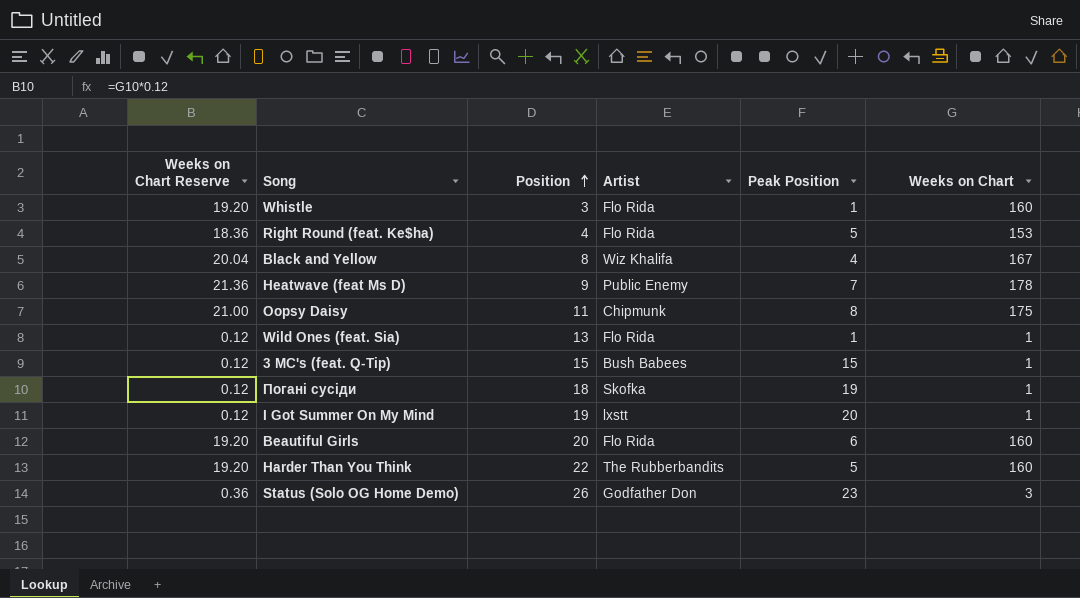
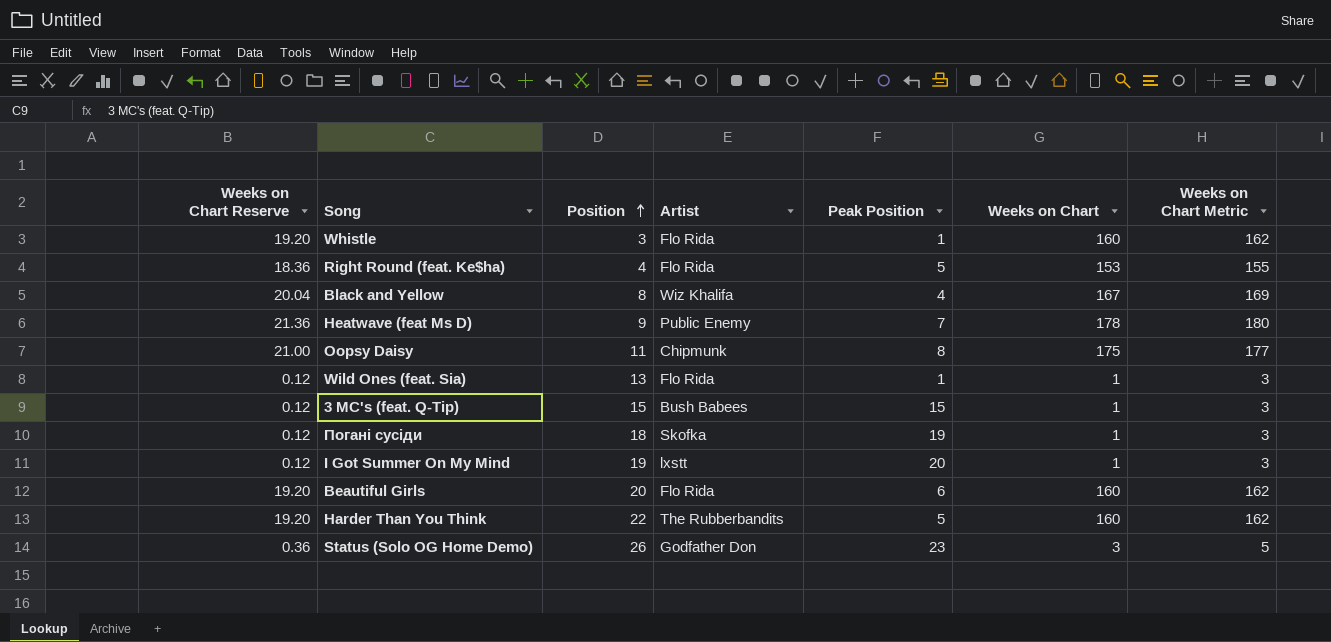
column Weeks on Chart Metric | formula: none -> [Weeks on Chart] + 2

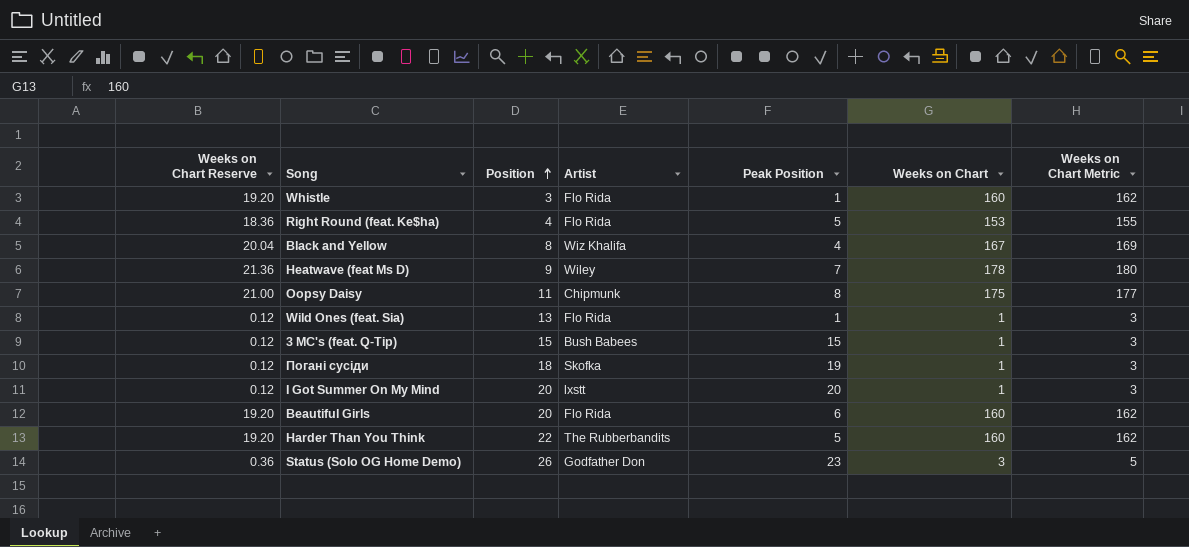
Heatwave (feat Ms D) | Artist: Public Enemy -> Wiley
I Got Summer On My Mind | Position: 19 -> 20

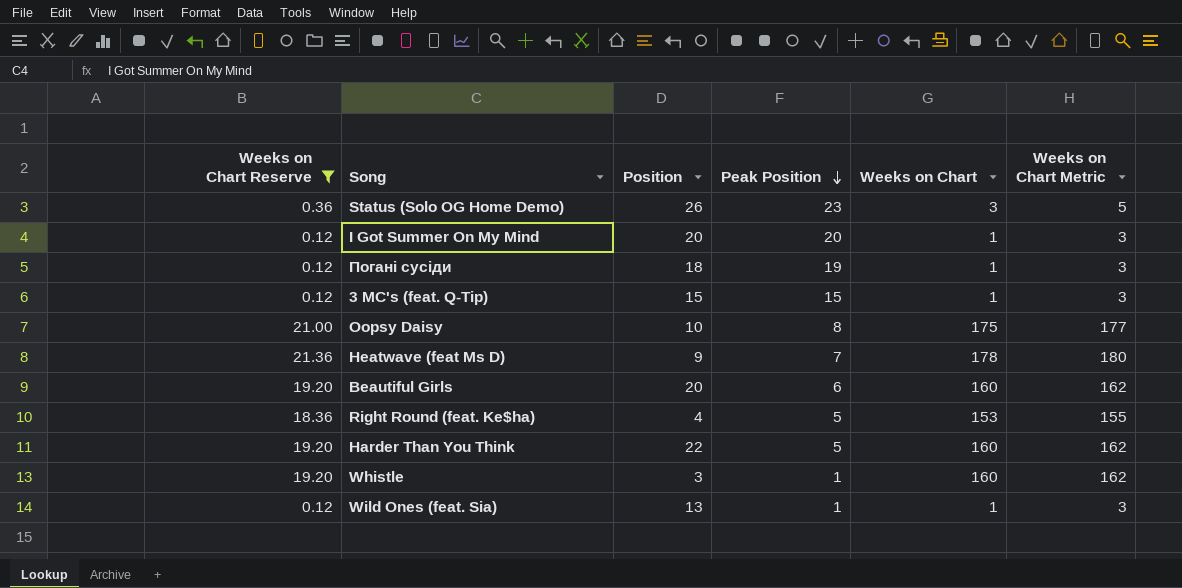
filter: none -> Weeks on Chart Reserve != 20.04
row order: Position ascending -> Peak Position descending
column Artist | position: 4 -> none
Oopsy Daisy | Position: 11 -> 10

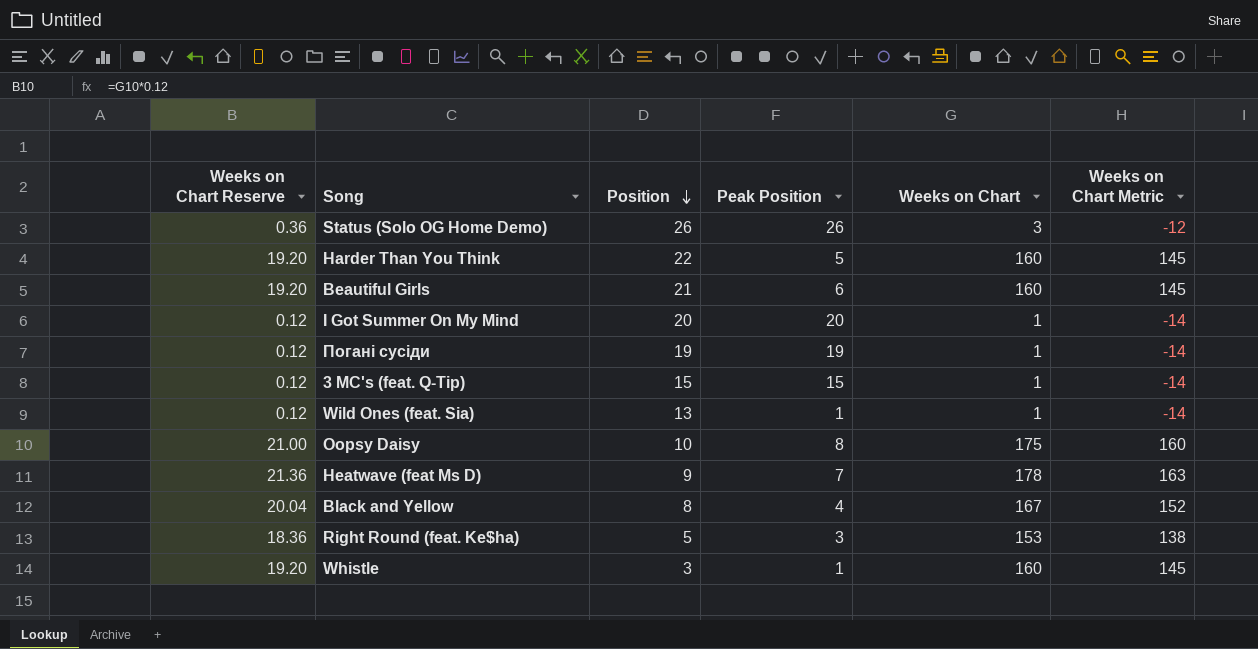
filter: Weeks on Chart Reserve != 20.04 -> none
row order: Peak Position descending -> Position descending
column Weeks on Chart Metric | formula: [Weeks on Chart] + 2 -> [Weeks on Chart] - 15
Status (Solo OG Home Demo) | Peak Position: 23 -> 26
Beautiful Girls | Position: 20 -> 21
Погані сусіди | Position: 18 -> 19
Right Round (feat. Ke$ha) | Position: 4 -> 5
Right Round (feat. Ke$ha) | Peak Position: 5 -> 3

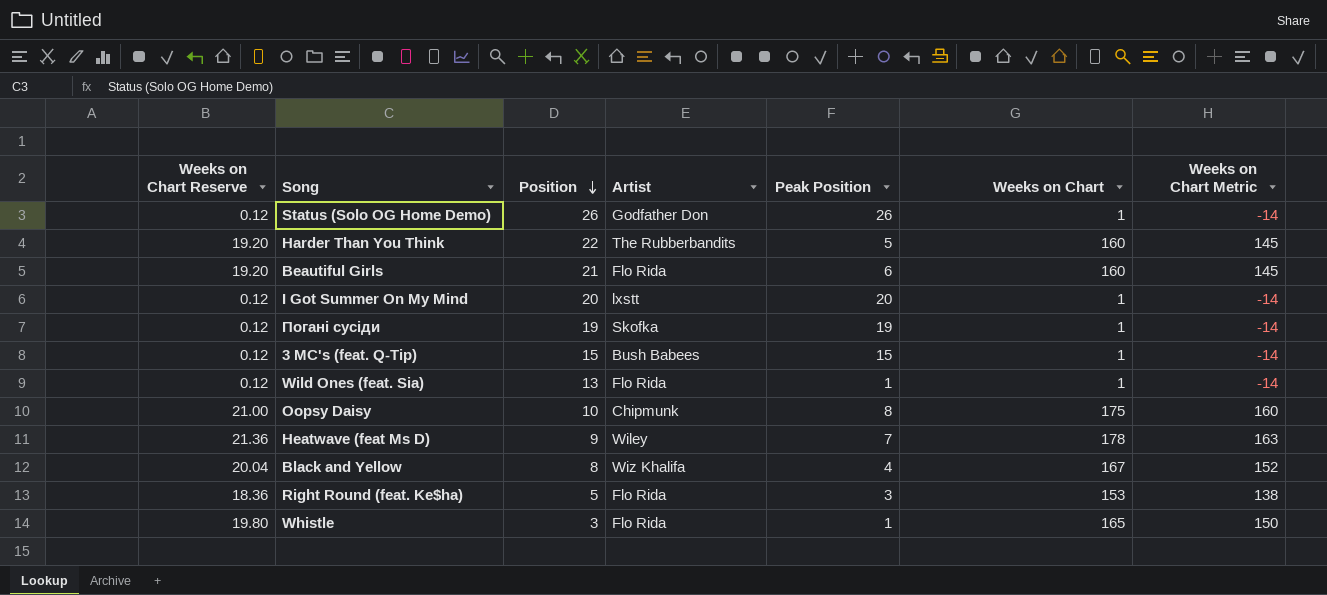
column Artist | position: none -> 4
Status (Solo OG Home Demo) | Weeks on Chart Reserve: 0.36 -> 0.12
Status (Solo OG Home Demo) | Weeks on Chart: 3 -> 1
Status (Solo OG Home Demo) | Weeks on Chart Metric: -12 -> -14
Whistle | Weeks on Chart Reserve: 19.20 -> 19.80
Whistle | Weeks on Chart: 160 -> 165
Whistle | Weeks on Chart Metric: 145 -> 150

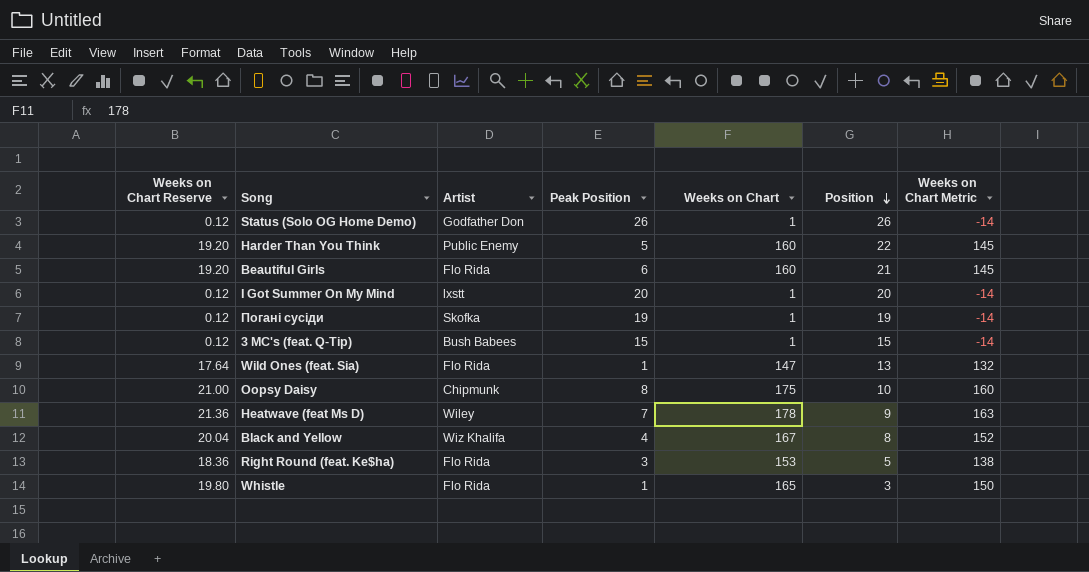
column Position | position: 3 -> 6
Harder Than You Think | Artist: The Rubberbandits -> Public Enemy
Wild Ones (feat. Sia) | Weeks on Chart Reserve: 0.12 -> 17.64
Wild Ones (feat. Sia) | Weeks on Chart: 1 -> 147
Wild Ones (feat. Sia) | Weeks on Chart Metric: -14 -> 132

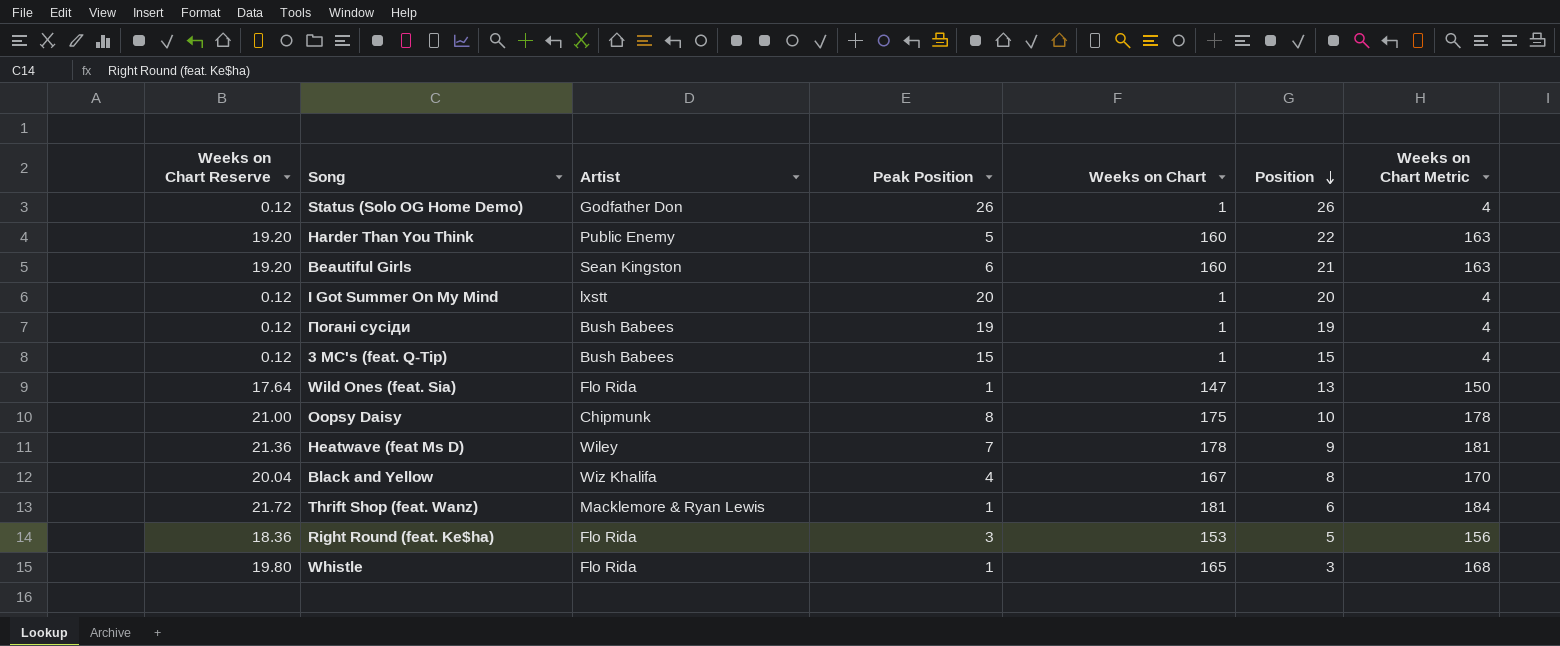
column Weeks on Chart Metric | formula: [Weeks on Chart] - 15 -> [Weeks on Chart] + 3
Beautiful Girls | Artist: Flo Rida -> Sean Kingston
Погані сусіди | Artist: Skofka -> Bush Babees
row Thrift Shop (feat. Wanz): none -> 21.72 | Macklemore & Ryan Lewis | 1 | 181 | 6 | 184

